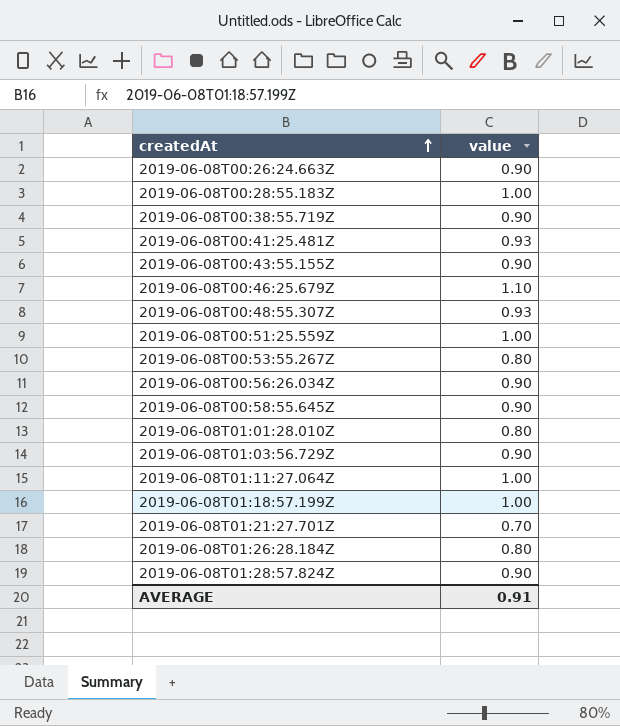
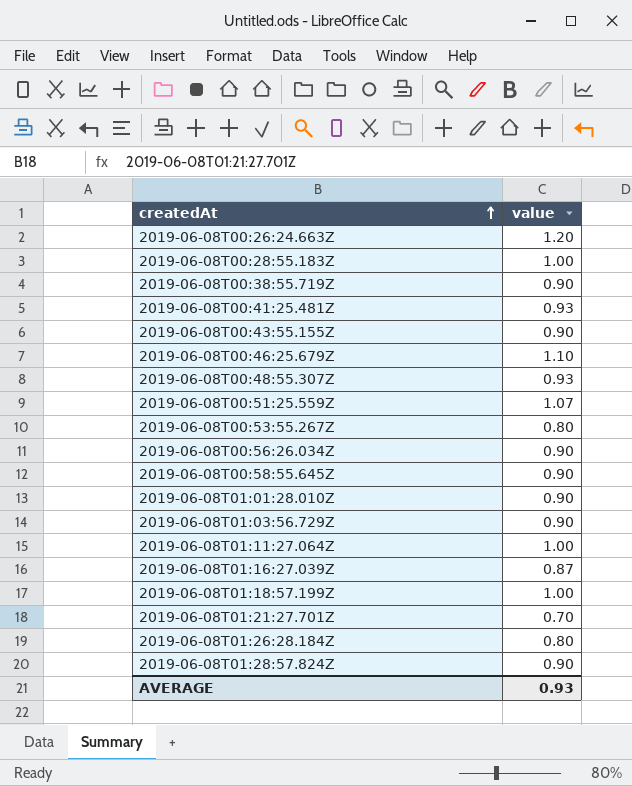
2019-06-08T00:26:24.663Z | value: 0.90 -> 1.20
2019-06-08T00:51:25.559Z | value: 1.00 -> 1.07
2019-06-08T01:01:28.010Z | value: 0.80 -> 0.90
row 2019-06-08T01:16:27.039Z: none -> 0.87
AVERAGE | value: 0.91 -> 0.93

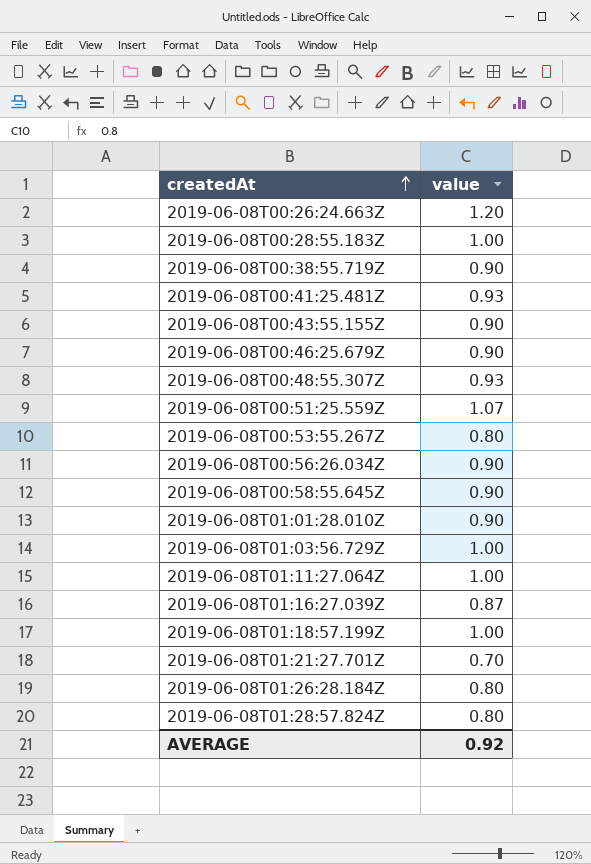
2019-06-08T00:46:25.679Z | value: 1.10 -> 0.90
2019-06-08T01:03:56.729Z | value: 0.90 -> 1.00
2019-06-08T01:28:57.824Z | value: 0.90 -> 0.80
AVERAGE | value: 0.93 -> 0.92

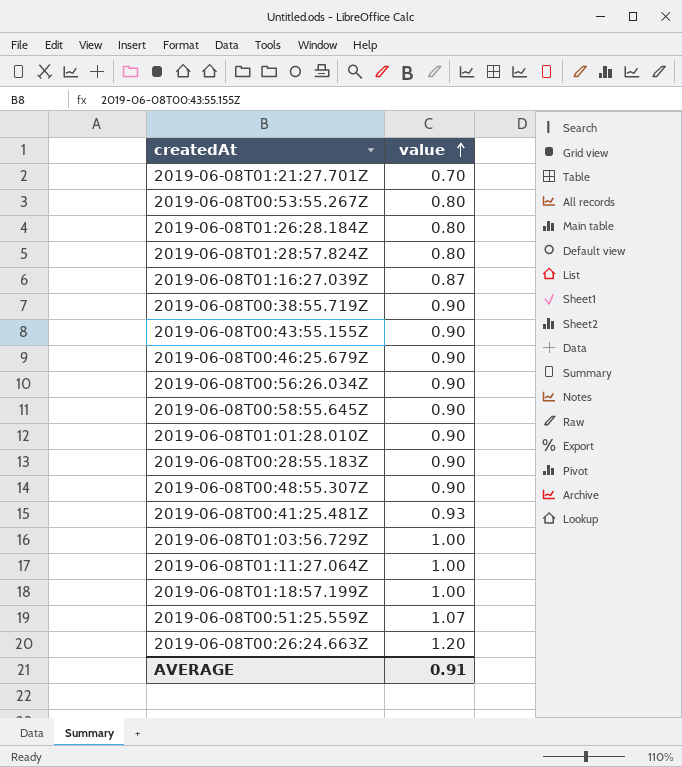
row order: createdAt ascending -> value ascending
2019-06-08T00:28:55.183Z | value: 1.00 -> 0.90
2019-06-08T00:48:55.307Z | value: 0.93 -> 0.90
AVERAGE | value: 0.92 -> 0.91

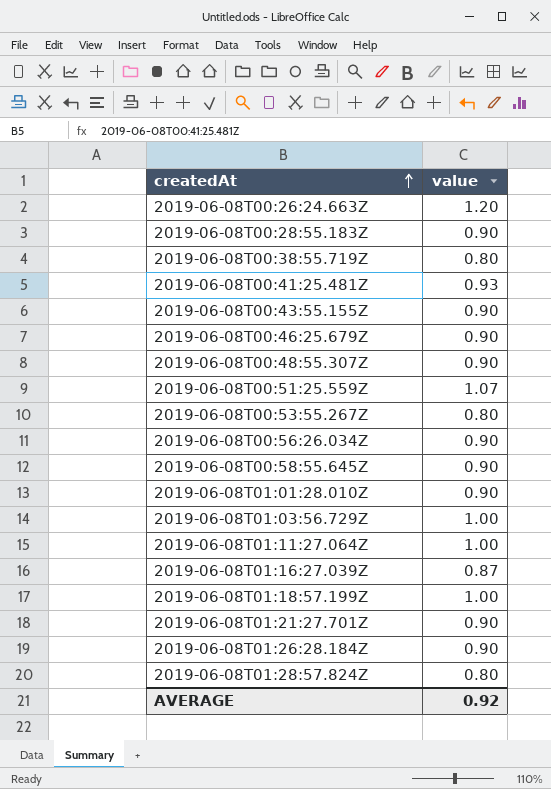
row order: value ascending -> createdAt ascending
2019-06-08T00:38:55.719Z | value: 0.90 -> 0.80
2019-06-08T01:21:27.701Z | value: 0.70 -> 0.90
2019-06-08T01:26:28.184Z | value: 0.80 -> 0.90
AVERAGE | value: 0.91 -> 0.92

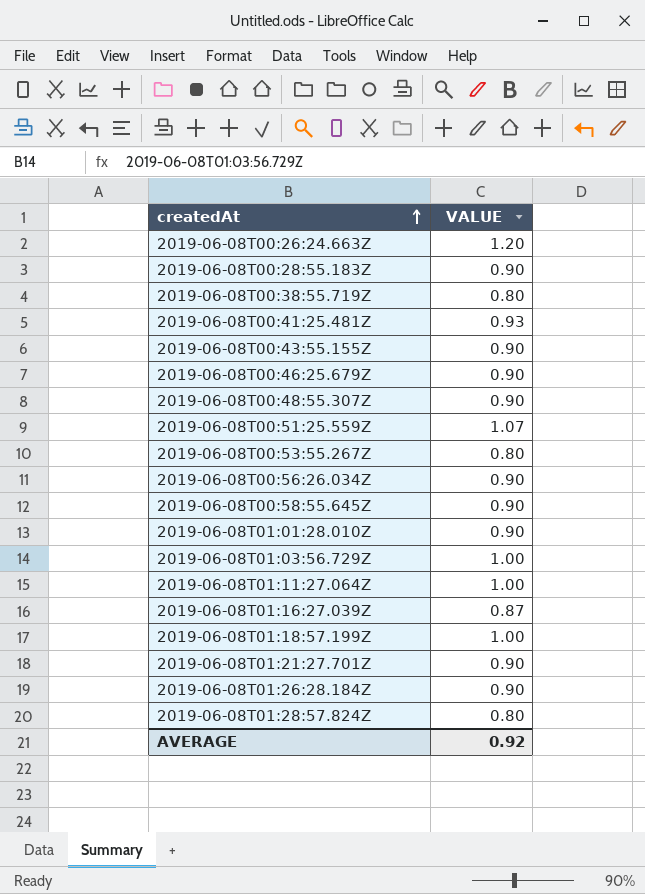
column name: value -> VALUE

